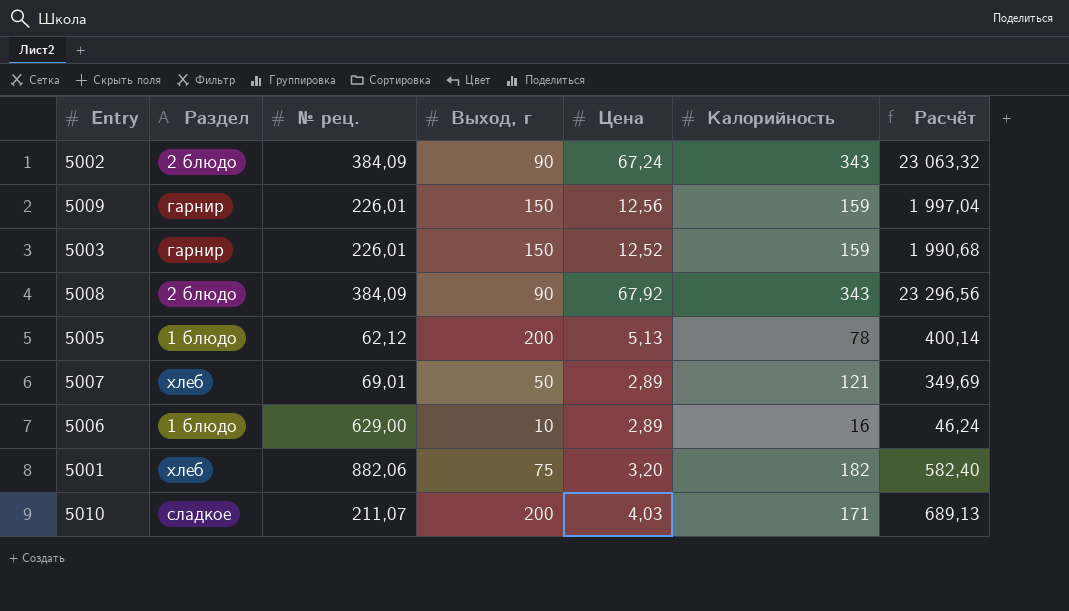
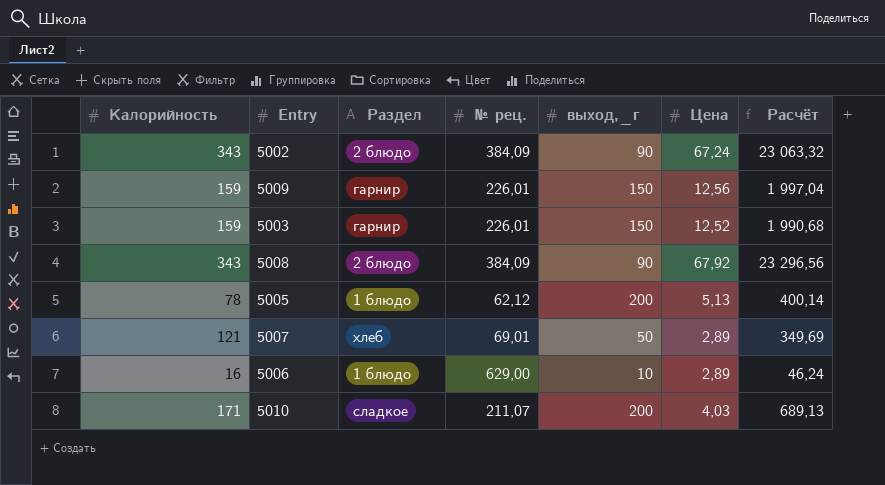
column Калорийность | position: 6 -> 1
column name: Выход, г -> выход,_г
row 5001: хлеб | 882,06 | 75 | 3,20 | 182 | 582,40 -> none

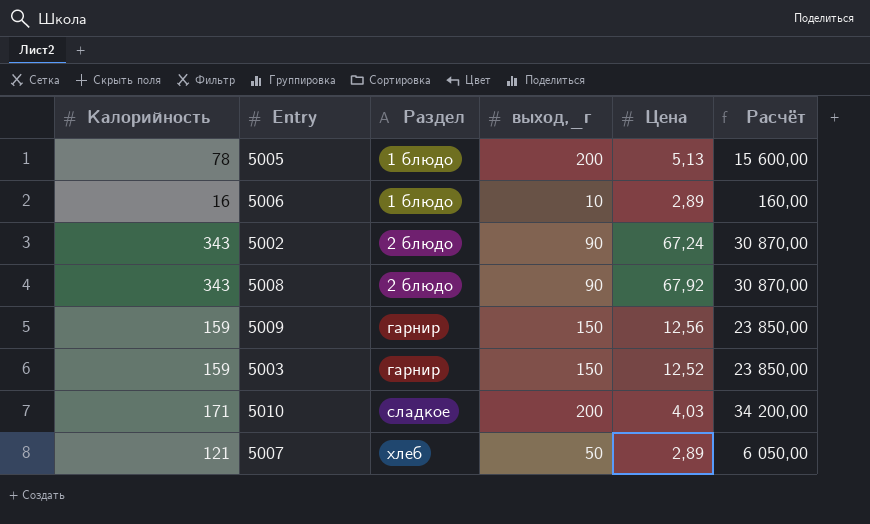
row order: none -> Раздел ascending
column № рец. | position: 4 -> none
column Расчёт | formula: [Калорийность] * [Цена] -> [Калорийность] * [выход,_г]

